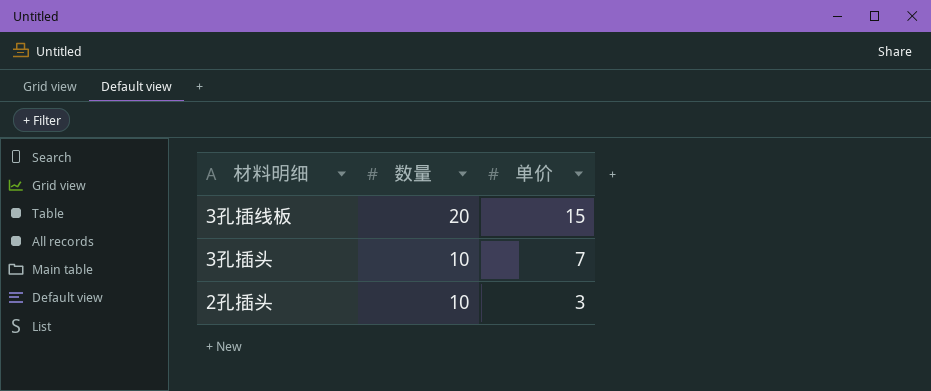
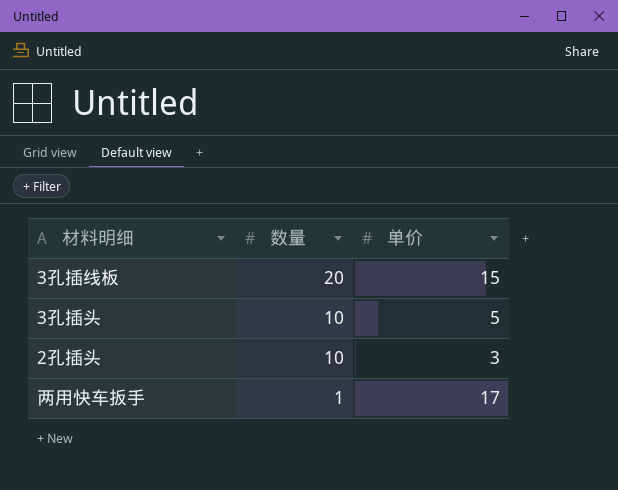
3孔插头 | 单价: 7 -> 5
row 两用快车扳手: none -> 1 | 17

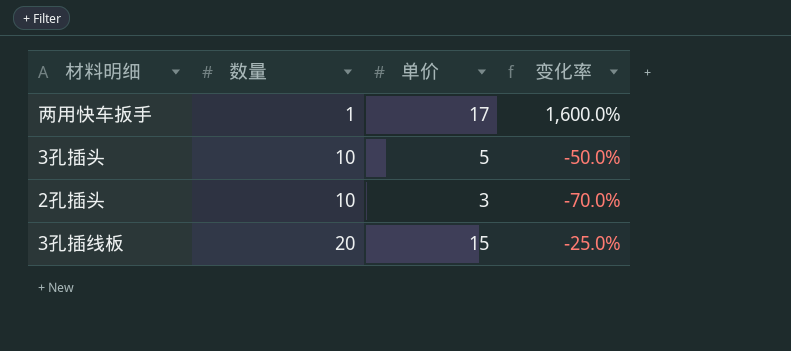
row order: 数量 descending -> 数量 ascending
column 变化率 | formula: none -> ([单价] - [数量]) / [数量]

